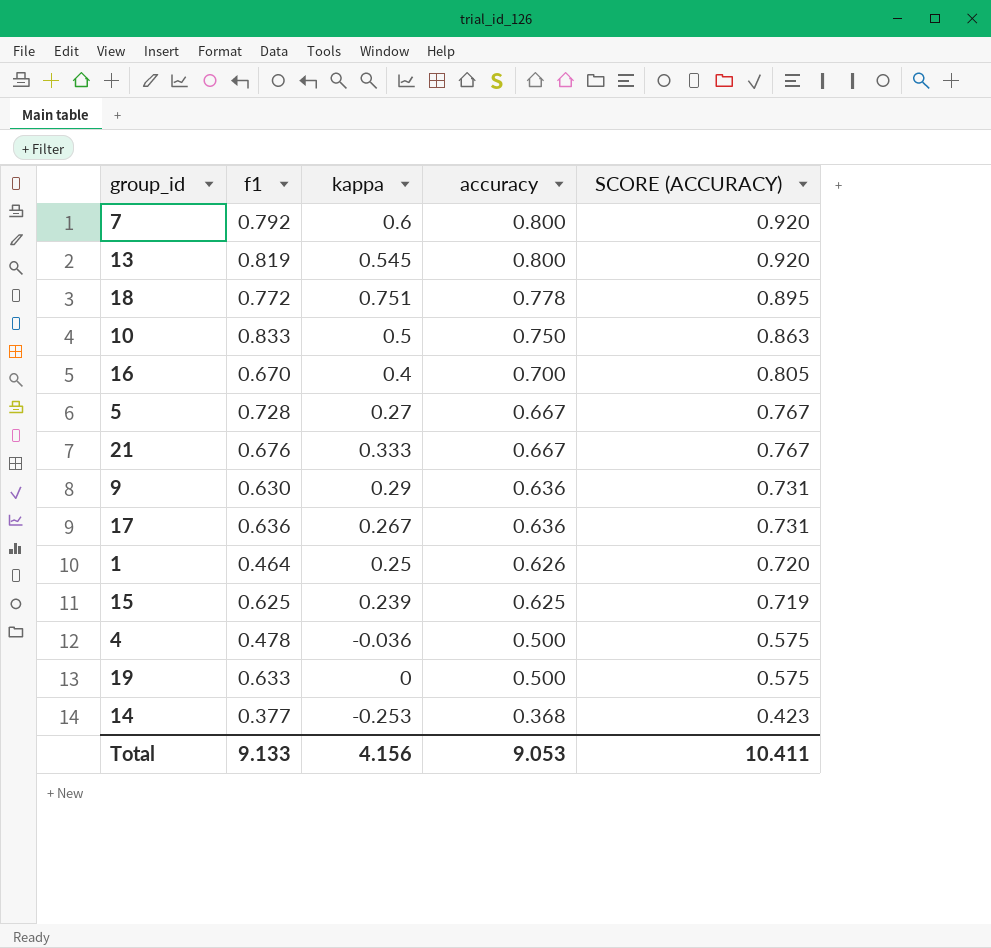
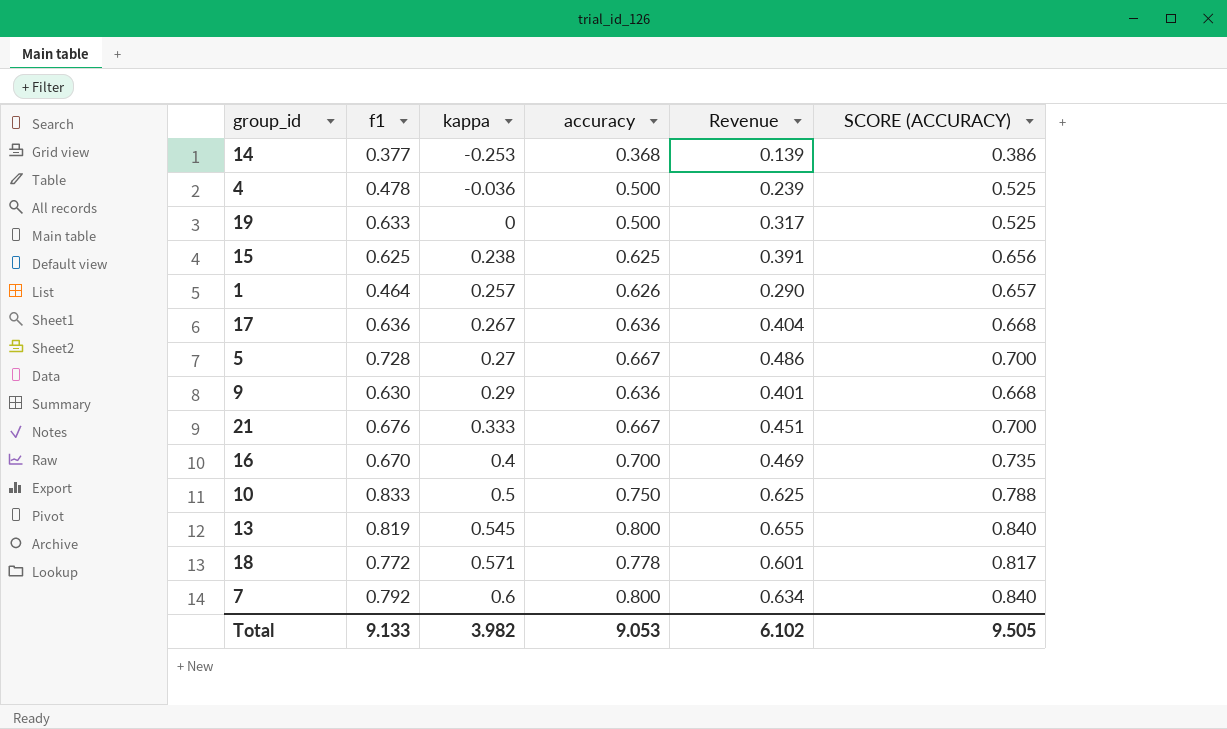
row order: accuracy descending -> kappa ascending
column Revenue | formula: none -> [f1] * [accuracy]
column SCORE (ACCURACY) | formula: [accuracy] * 1.15 -> [accuracy] * 1.05
15 | kappa: 0.239 -> 0.238
1 | kappa: 0.25 -> 0.257
18 | kappa: 0.751 -> 0.571
Total | kappa: 4.156 -> 3.982
Total | SCORE (ACCURACY): 10.411 -> 9.505

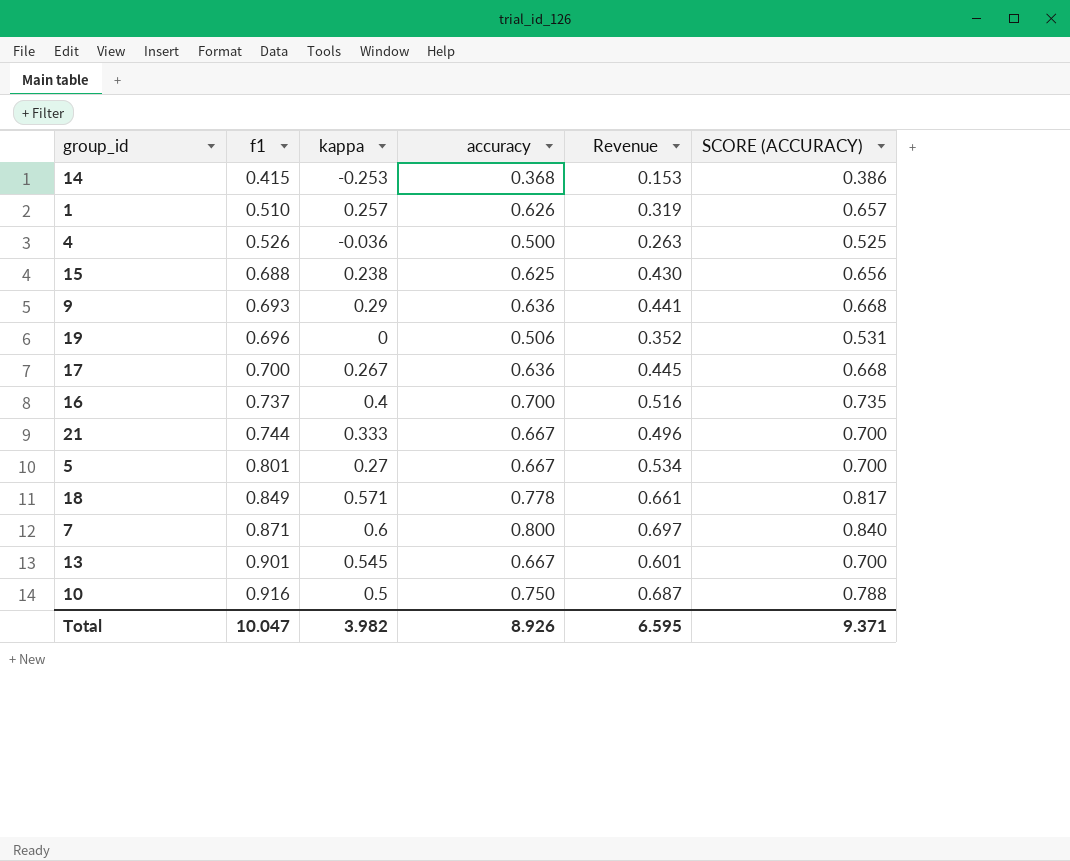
row order: kappa ascending -> f1 ascending
14 | f1: 0.377 -> 0.415
14 | Revenue: 0.139 -> 0.153
1 | f1: 0.464 -> 0.510
1 | Revenue: 0.290 -> 0.319
4 | f1: 0.478 -> 0.526
4 | Revenue: 0.239 -> 0.263
15 | f1: 0.625 -> 0.688
15 | Revenue: 0.391 -> 0.430
9 | f1: 0.630 -> 0.693
9 | Revenue: 0.401 -> 0.441
19 | f1: 0.633 -> 0.696
19 | accuracy: 0.500 -> 0.506
19 | Revenue: 0.317 -> 0.352
19 | SCORE (ACCURACY): 0.525 -> 0.531
17 | f1: 0.636 -> 0.700
17 | Revenue: 0.404 -> 0.445
16 | f1: 0.670 -> 0.737
16 | Revenue: 0.469 -> 0.516
21 | f1: 0.676 -> 0.744
21 | Revenue: 0.451 -> 0.496
5 | f1: 0.728 -> 0.801
5 | Revenue: 0.486 -> 0.534
18 | f1: 0.772 -> 0.849
18 | Revenue: 0.601 -> 0.661
7 | f1: 0.792 -> 0.871
7 | Revenue: 0.634 -> 0.697
13 | f1: 0.819 -> 0.901
13 | accuracy: 0.800 -> 0.667
13 | Revenue: 0.655 -> 0.601
13 | SCORE (ACCURACY): 0.840 -> 0.700
10 | f1: 0.833 -> 0.916
10 | Revenue: 0.625 -> 0.687
Total | f1: 9.133 -> 10.047
Total | accuracy: 9.053 -> 8.926
Total | Revenue: 6.102 -> 6.595
Total | SCORE (ACCURACY): 9.505 -> 9.371

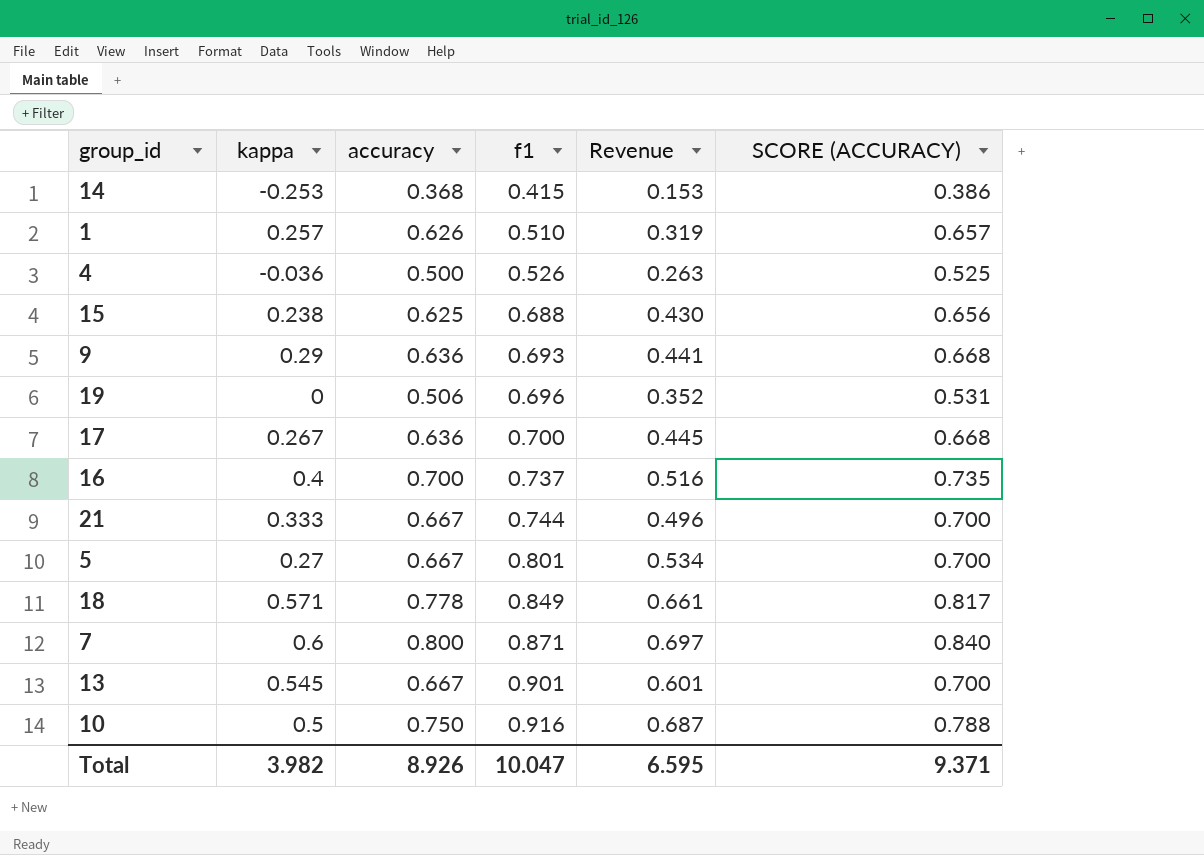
column f1 | position: 2 -> 4

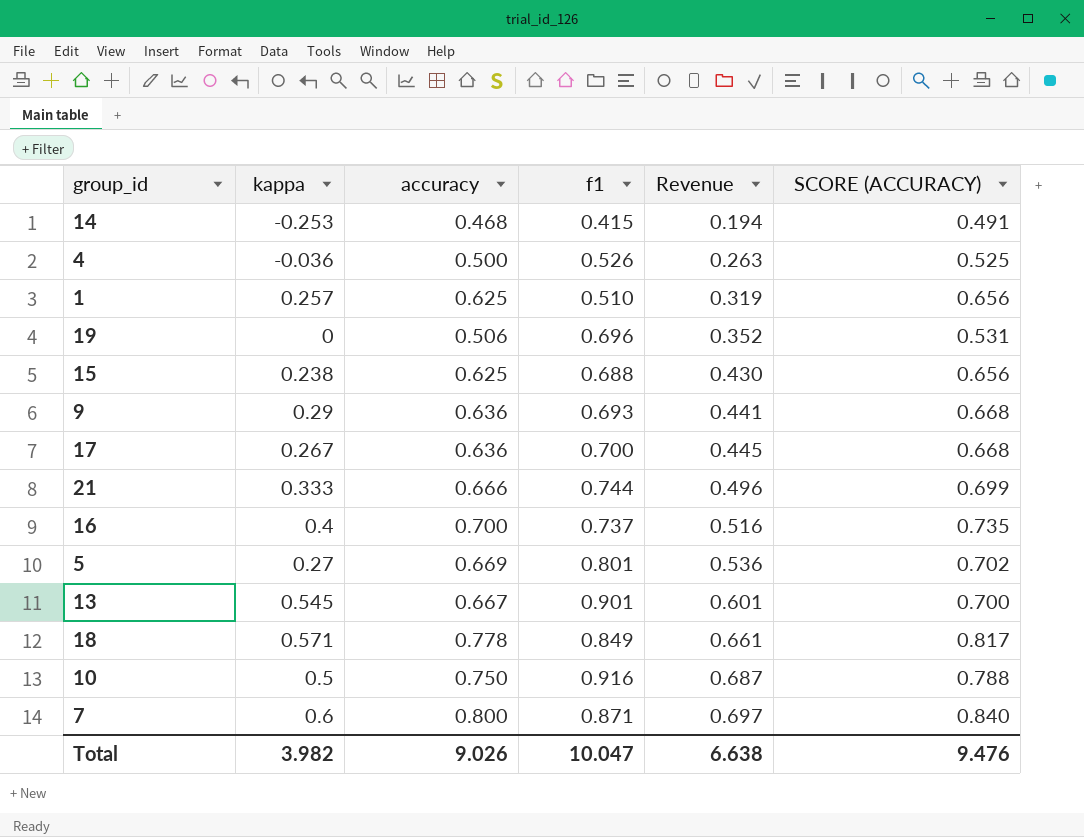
row order: f1 ascending -> Revenue ascending
14 | accuracy: 0.368 -> 0.468
14 | Revenue: 0.153 -> 0.194
14 | SCORE (ACCURACY): 0.386 -> 0.491
1 | accuracy: 0.626 -> 0.625
1 | SCORE (ACCURACY): 0.657 -> 0.656
21 | accuracy: 0.667 -> 0.666
21 | SCORE (ACCURACY): 0.700 -> 0.699
5 | accuracy: 0.667 -> 0.669
5 | Revenue: 0.534 -> 0.536
5 | SCORE (ACCURACY): 0.700 -> 0.702
Total | accuracy: 8.926 -> 9.026
Total | Revenue: 6.595 -> 6.638
Total | SCORE (ACCURACY): 9.371 -> 9.476

